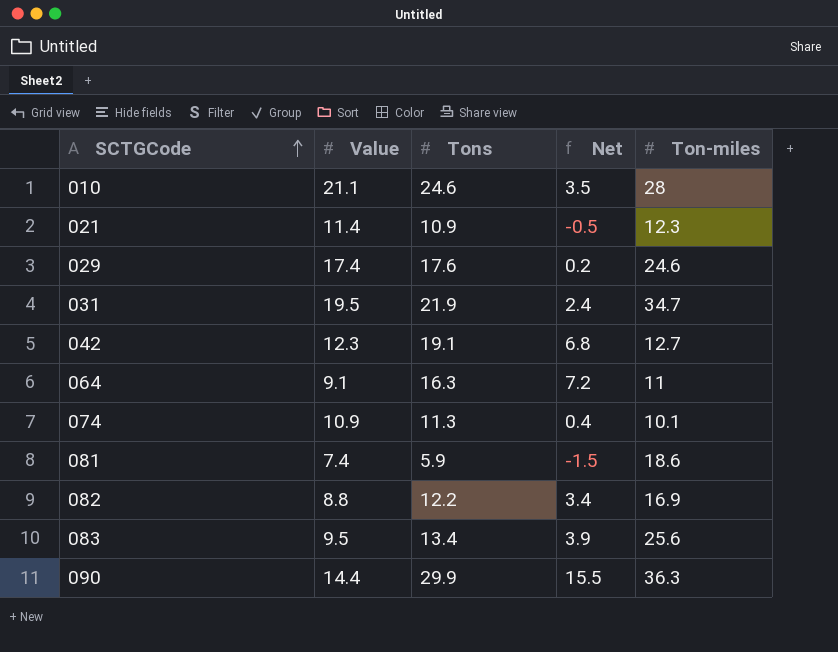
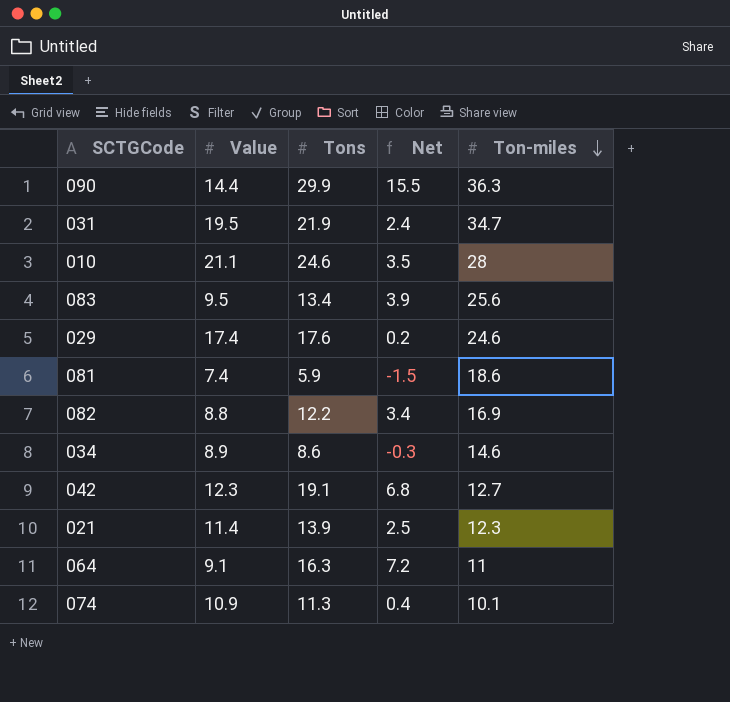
row order: SCTGCode ascending -> Ton-miles descending
row 034: none -> 8.9 | 8.6 | -0.3 | 14.6
021 | Tons: 10.9 -> 13.9
021 | Net: -0.5 -> 2.5

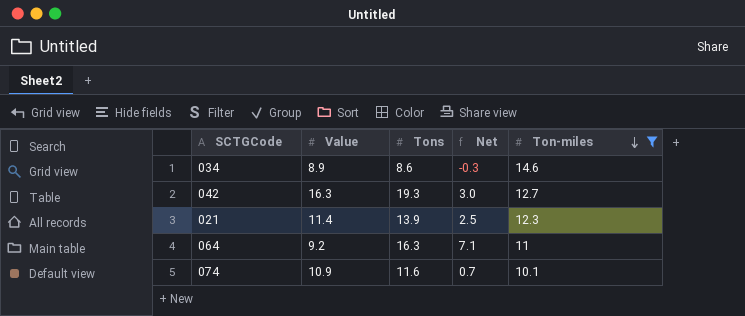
filter: none -> Ton-miles <= 14.6
042 | Value: 12.3 -> 16.3
042 | Tons: 19.1 -> 19.3
042 | Net: 6.8 -> 3.0
064 | Value: 9.1 -> 9.2
064 | Net: 7.2 -> 7.1
074 | Tons: 11.3 -> 11.6
074 | Net: 0.4 -> 0.7

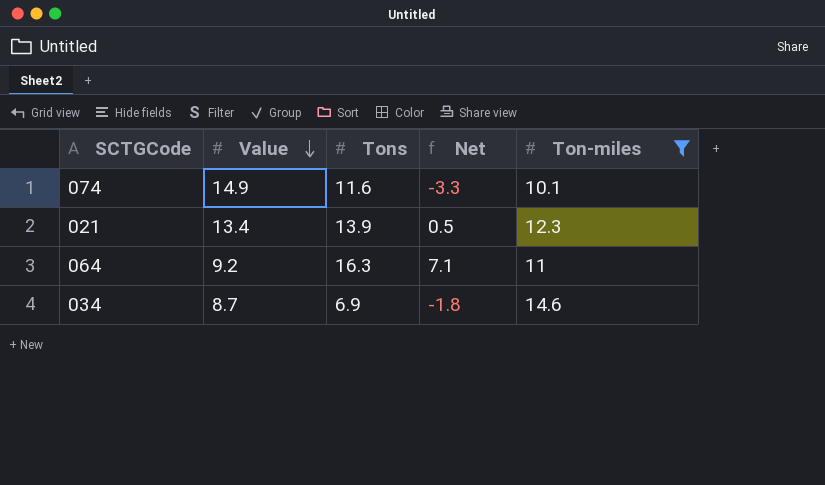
row order: Ton-miles descending -> Value descending
row 042: 16.3 | 19.3 | 3.0 | 12.7 -> none
074 | Value: 10.9 -> 14.9
074 | Net: 0.7 -> -3.3
021 | Value: 11.4 -> 13.4
021 | Net: 2.5 -> 0.5
034 | Value: 8.9 -> 8.7
034 | Tons: 8.6 -> 6.9
034 | Net: -0.3 -> -1.8

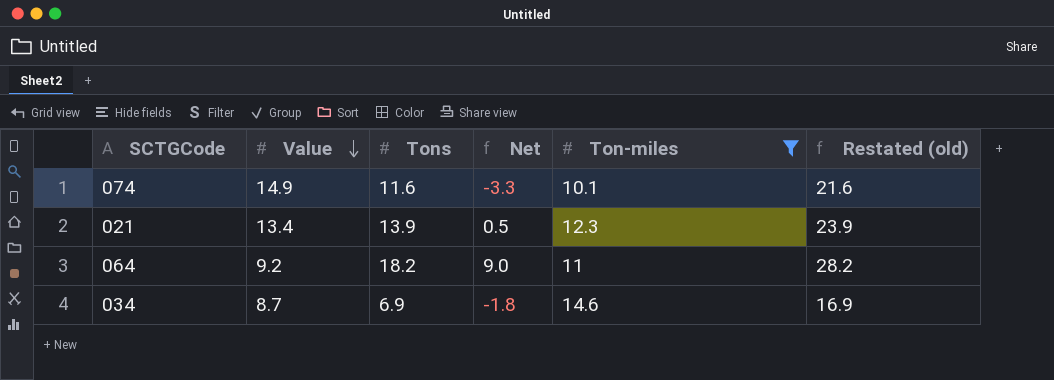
column Restated (old) | formula: none -> [Tons] + 10
064 | Tons: 16.3 -> 18.2
064 | Net: 7.1 -> 9.0

